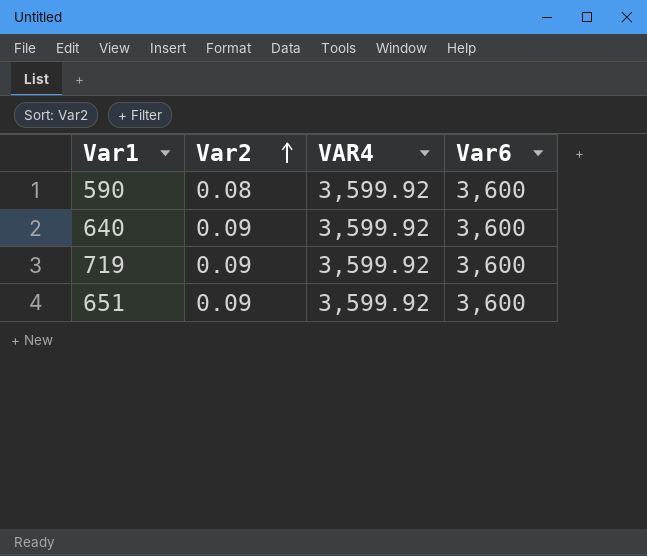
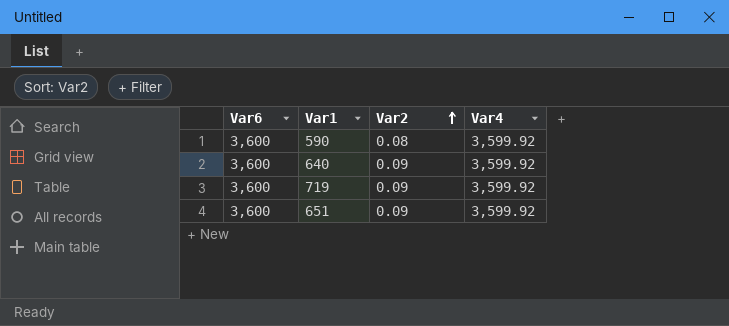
column Var6 | position: 4 -> 1
column name: VAR4 -> Var4

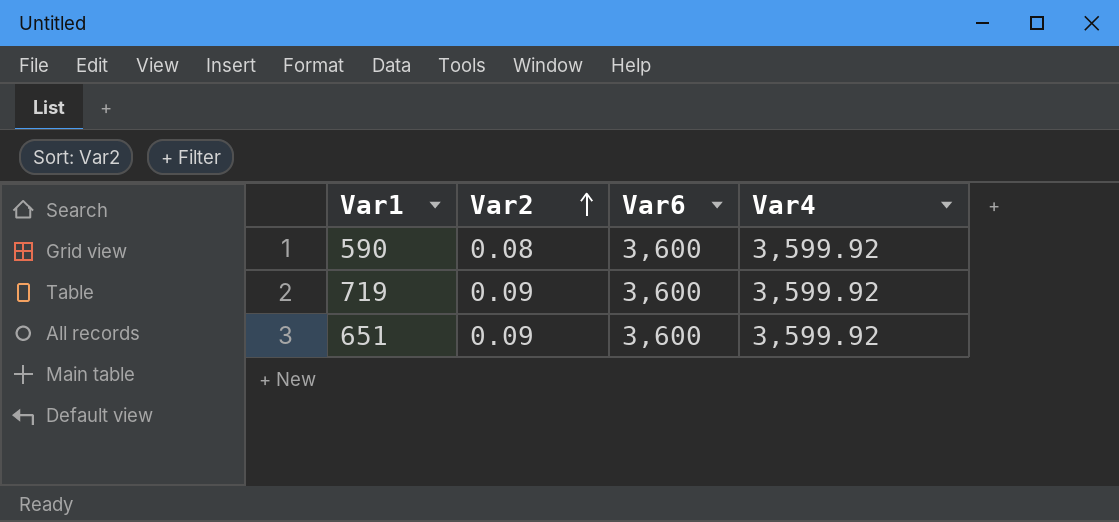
column Var6 | position: 1 -> 3
row 640: 3,600 | 0.09 | 3,599.92 -> none

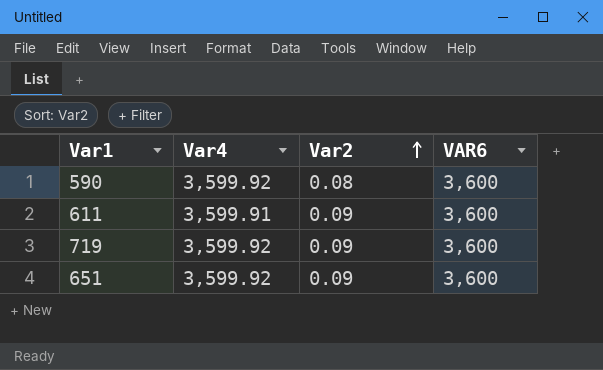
column Var4 | position: 4 -> 2
column name: Var6 -> VAR6
row 611: none -> 3,599.91 | 0.09 | 3,600

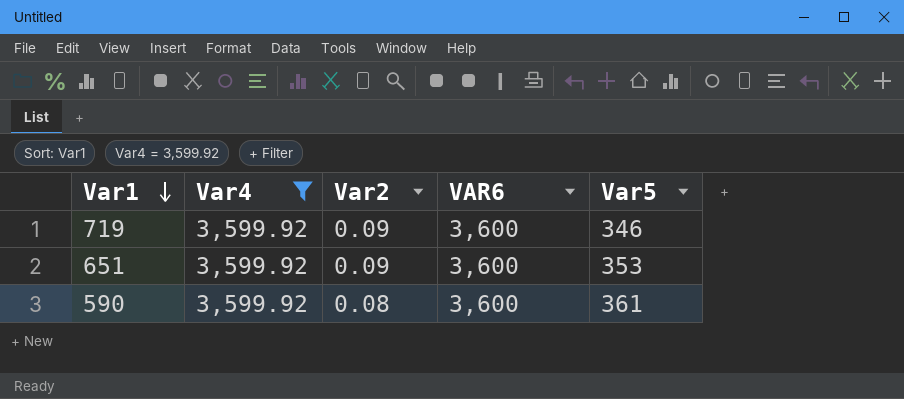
filter: none -> Var4 = 3,599.92
row order: Var2 ascending -> Var1 descending
column Var5 | position: none -> 5

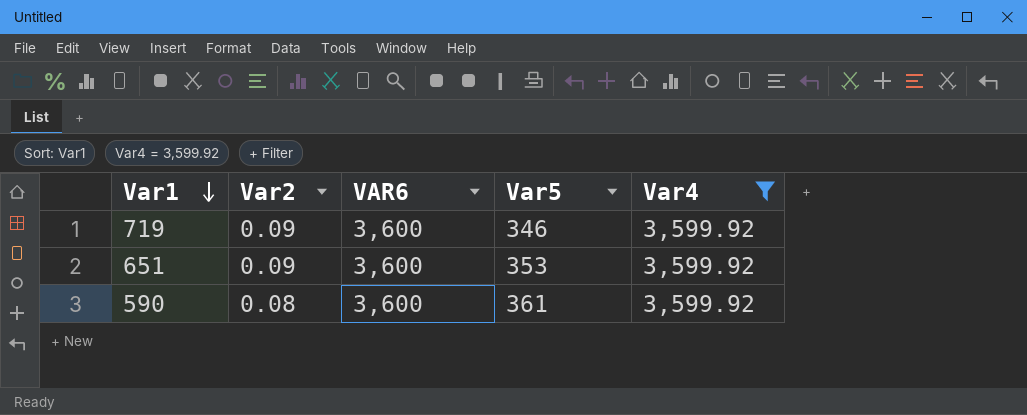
column Var4 | position: 2 -> 5

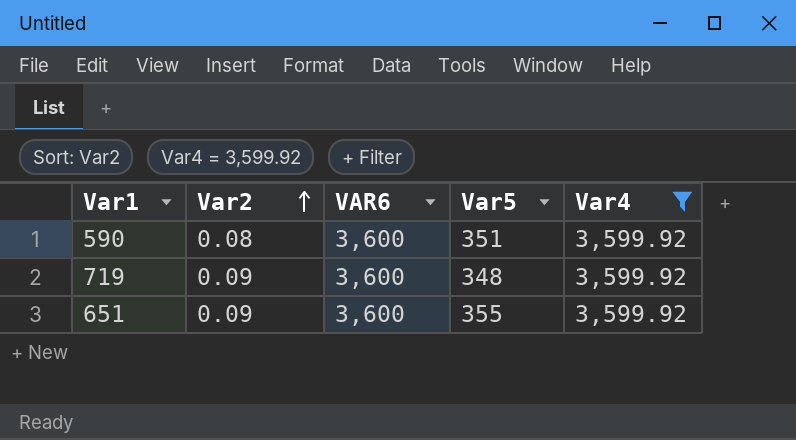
row order: Var1 descending -> Var2 ascending
590 | Var5: 361 -> 351
719 | Var5: 346 -> 348
651 | Var5: 353 -> 355

